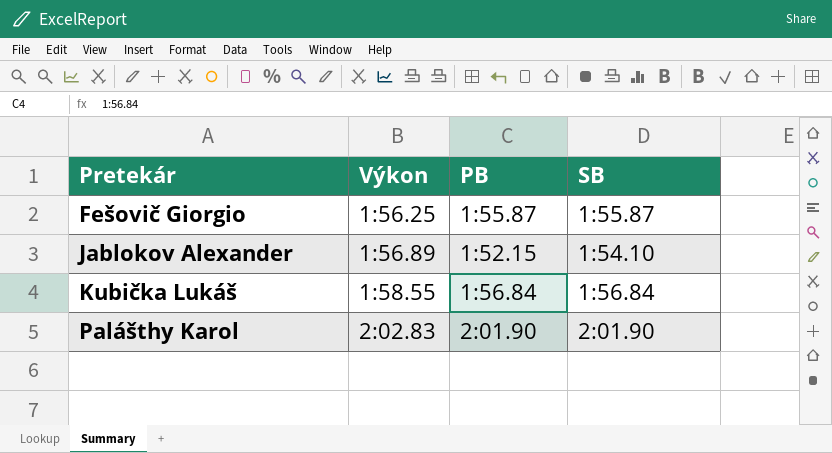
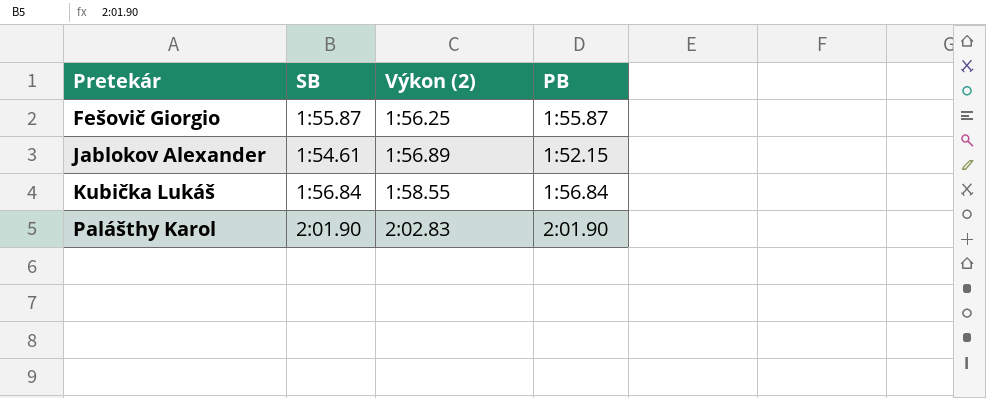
column SB | position: 4 -> 2
column name: Výkon -> Výkon (2)
Jablokov Alexander | SB: 1:54.10 -> 1:54.61

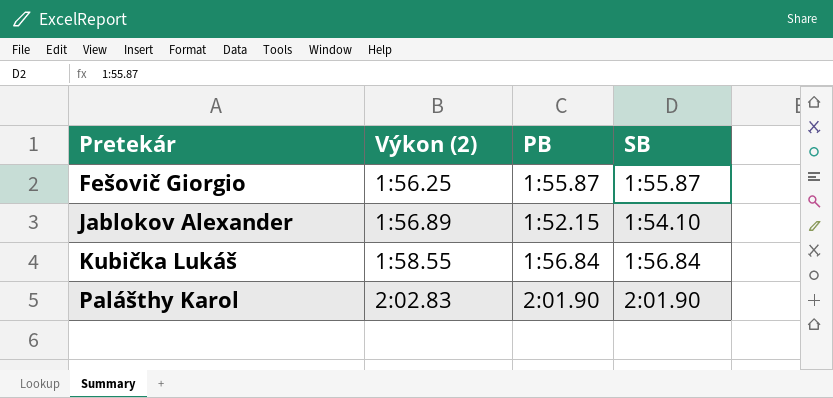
column SB | position: 2 -> 4
Jablokov Alexander | SB: 1:54.61 -> 1:54.10

